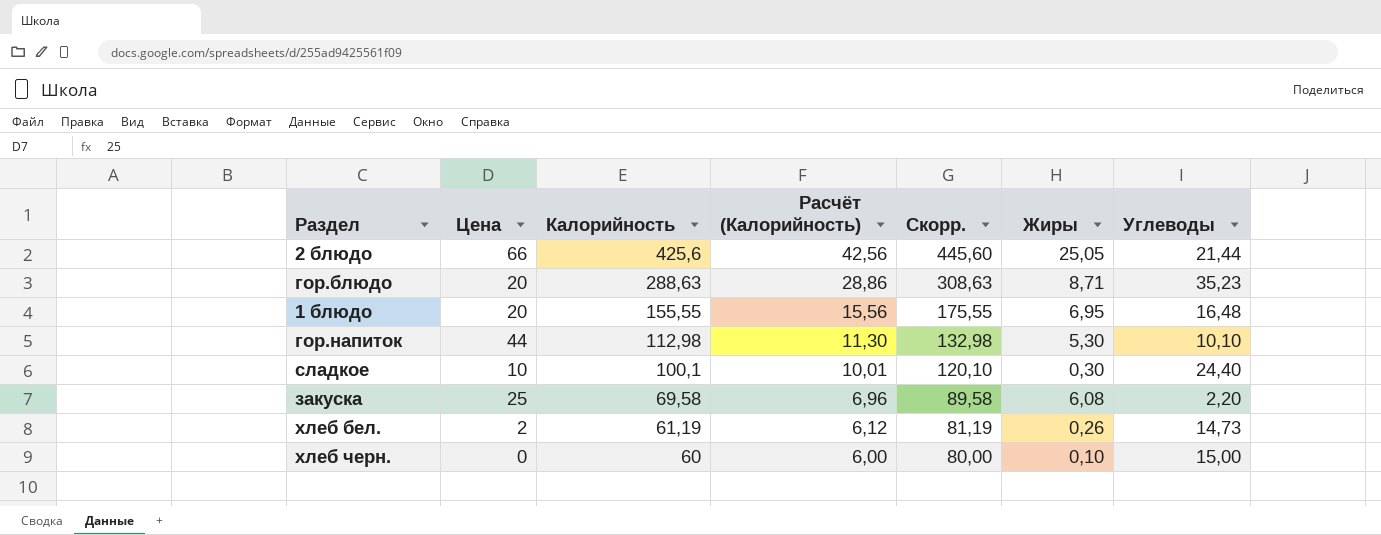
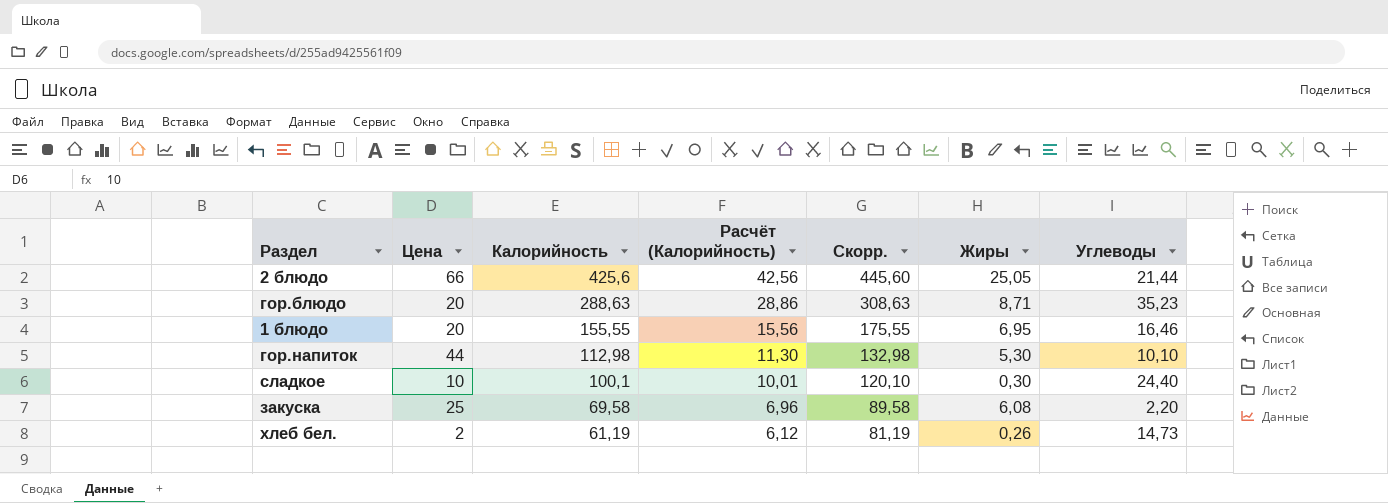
row хлеб черн.: 0 | 60 | 6,00 | 80,00 | 0,10 | 15,00 -> none
1 блюдо | Углеводы: 16,48 -> 16,46

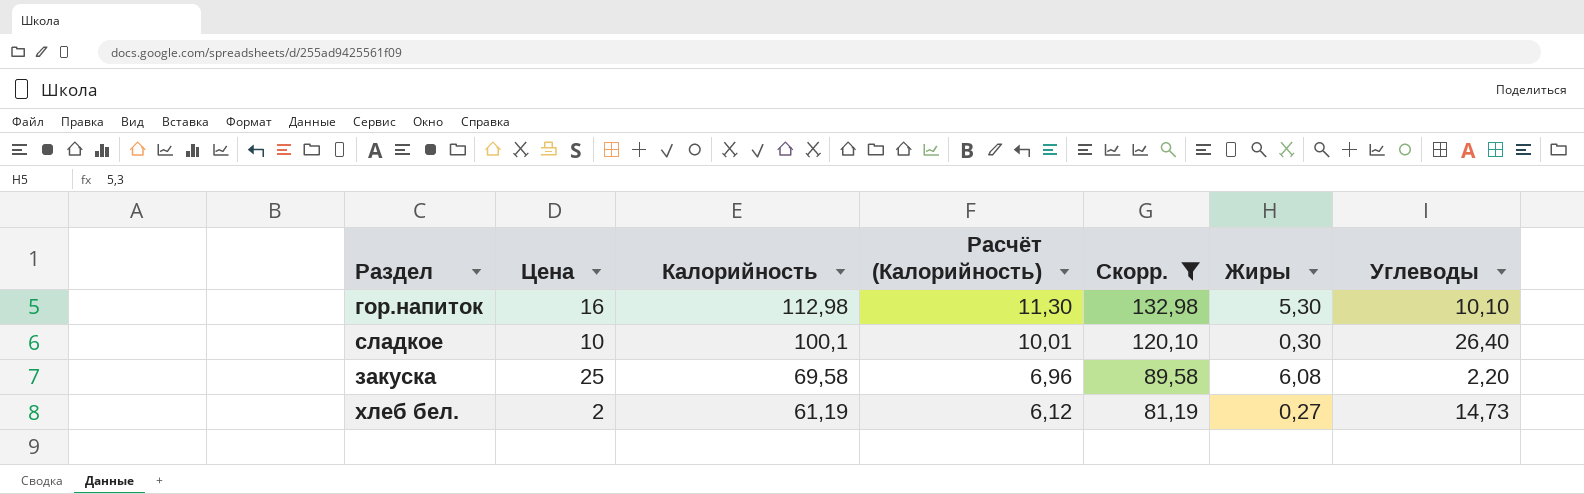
filter: none -> Скорр. <= 132,98
гор.напиток | Цена: 44 -> 16
сладкое | Углеводы: 24,40 -> 26,40
хлеб бел. | Жиры: 0,26 -> 0,27

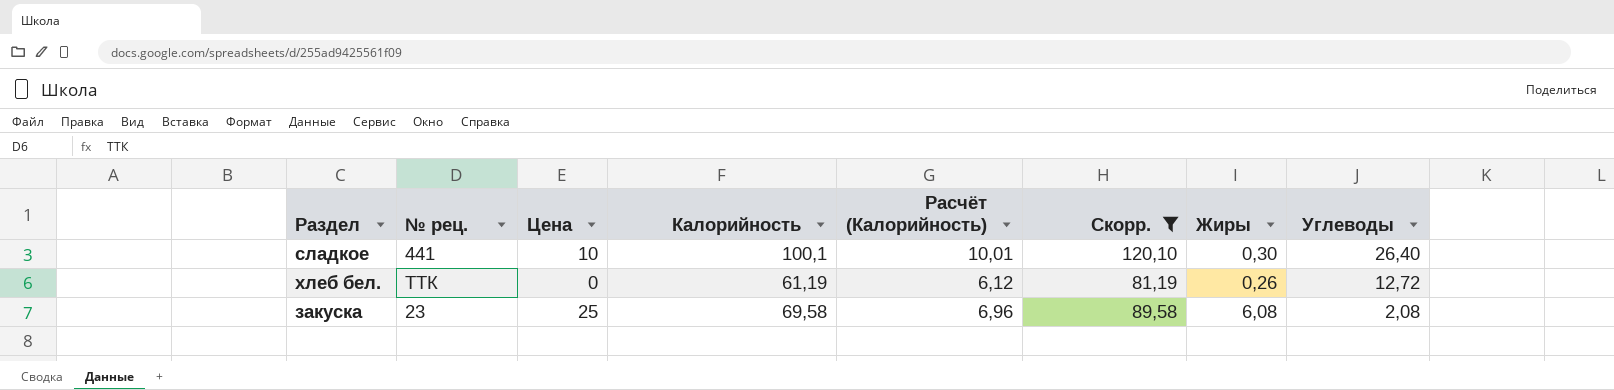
row order: Калорийность descending -> Углеводы descending
column № рец. | position: none -> 2
row гор.напиток: 16 | 112,98 | 11,30 | 132,98 | 5,30 | 10,10 -> none
хлеб бел. | Цена: 2 -> 0
хлеб бел. | Жиры: 0,27 -> 0,26
хлеб бел. | Углеводы: 14,73 -> 12,72
закуска | Углеводы: 2,20 -> 2,08

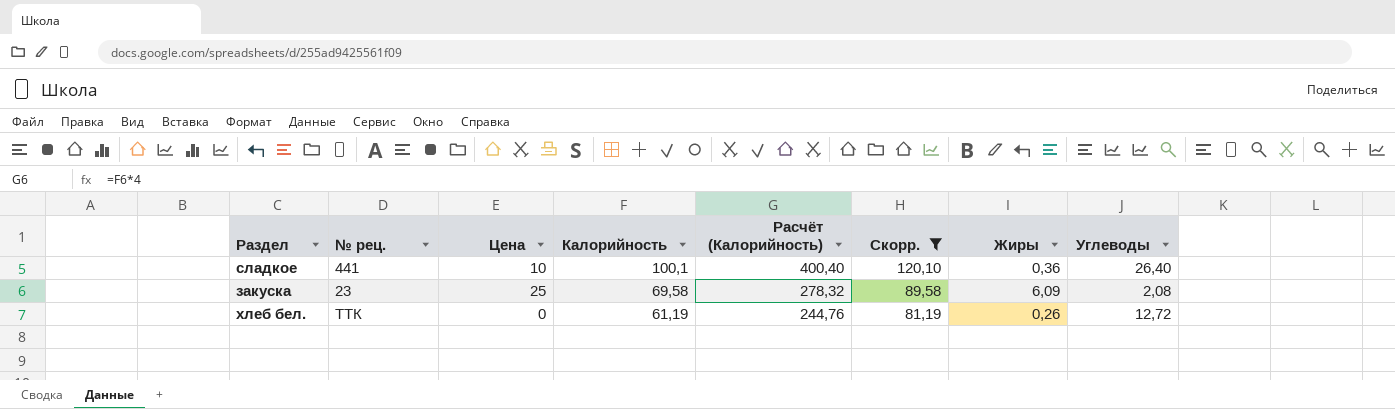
row order: Углеводы descending -> Калорийность descending
column Расчёт (Калорийность) | formula: [Калорийность] * 0,1 -> [Калорийность] * 4
сладкое | Жиры: 0,30 -> 0,36
закуска | Жиры: 6,08 -> 6,09

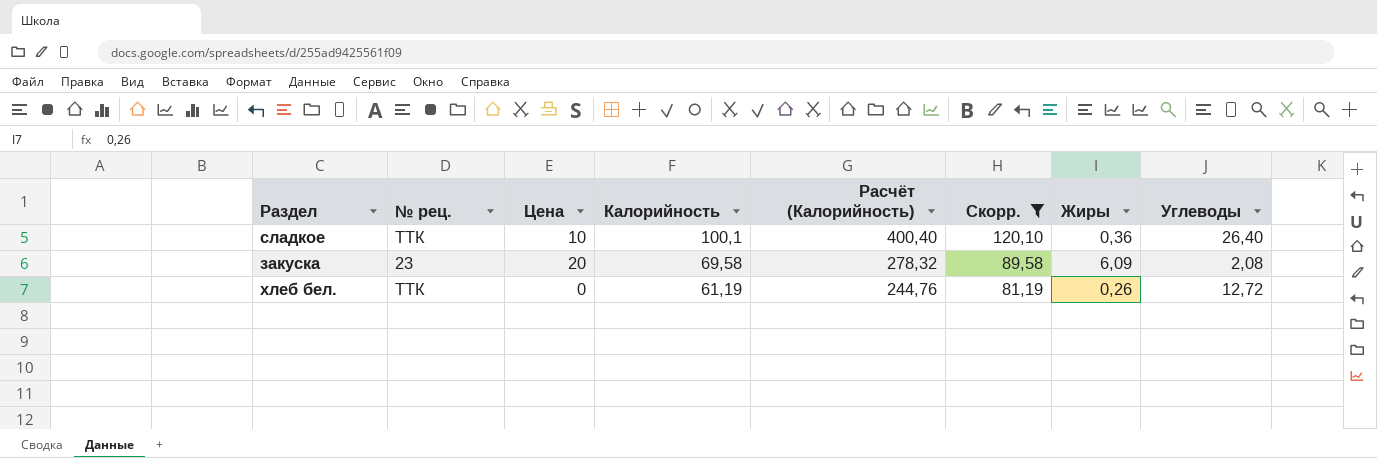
сладкое | № рец.: 441 -> ТТК
закуска | Цена: 25 -> 20

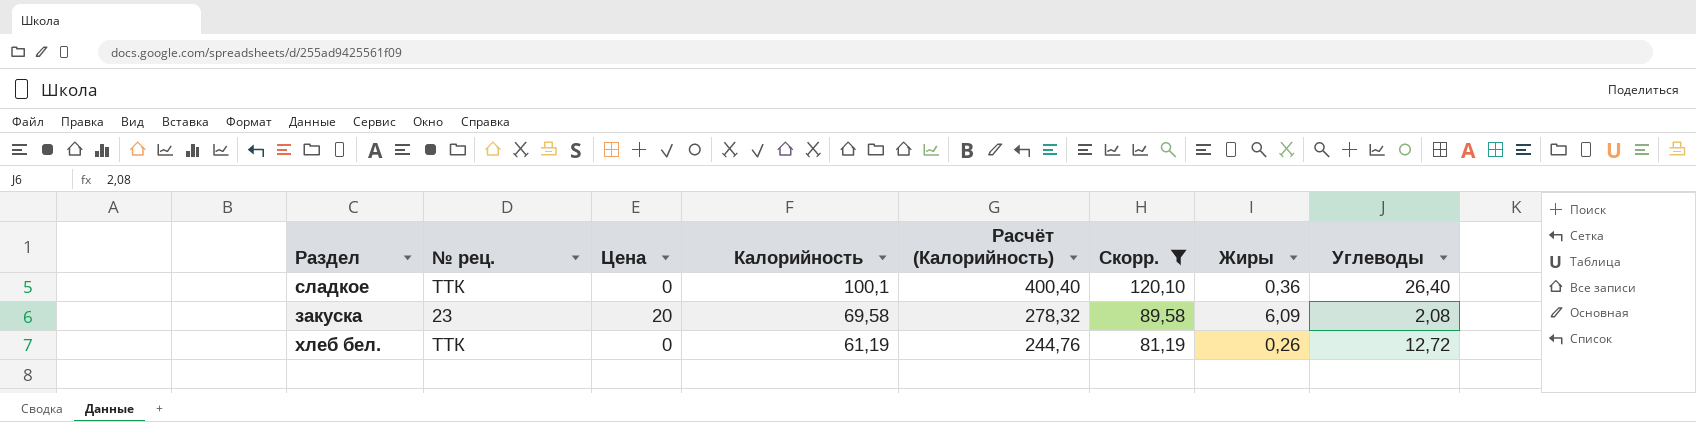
сладкое | Цена: 10 -> 0

